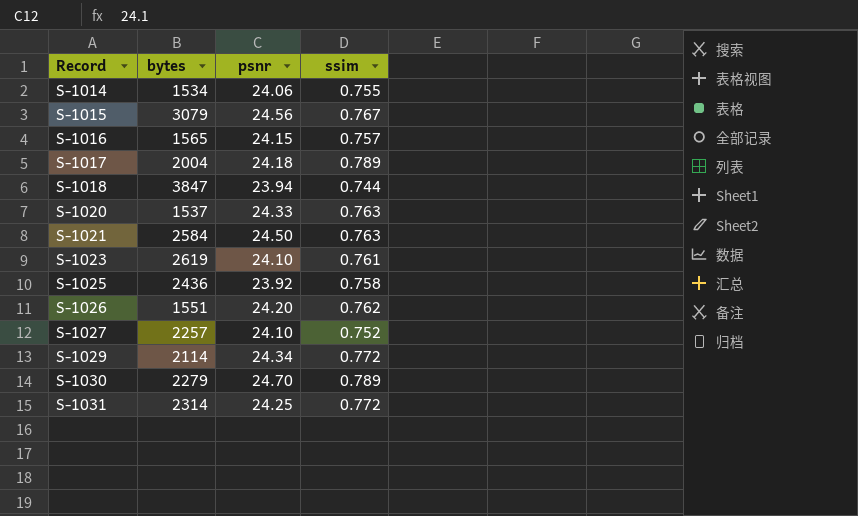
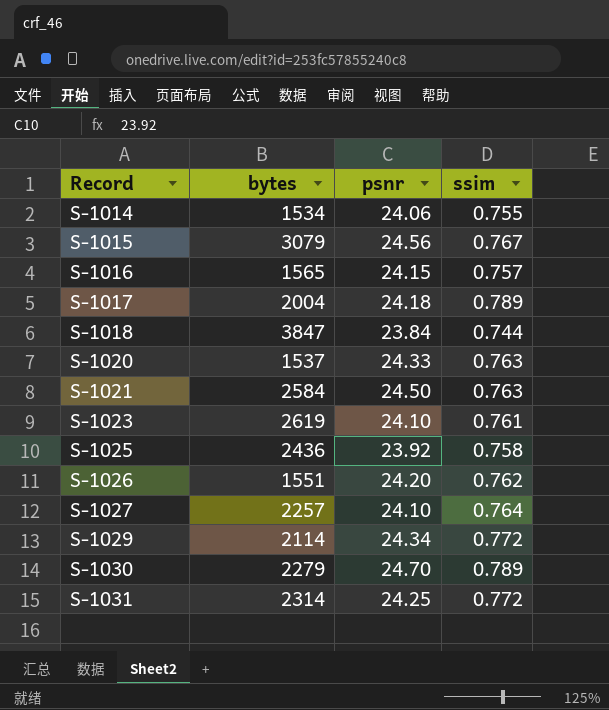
S-1018 | psnr: 23.94 -> 23.84
S-1027 | ssim: 0.752 -> 0.764

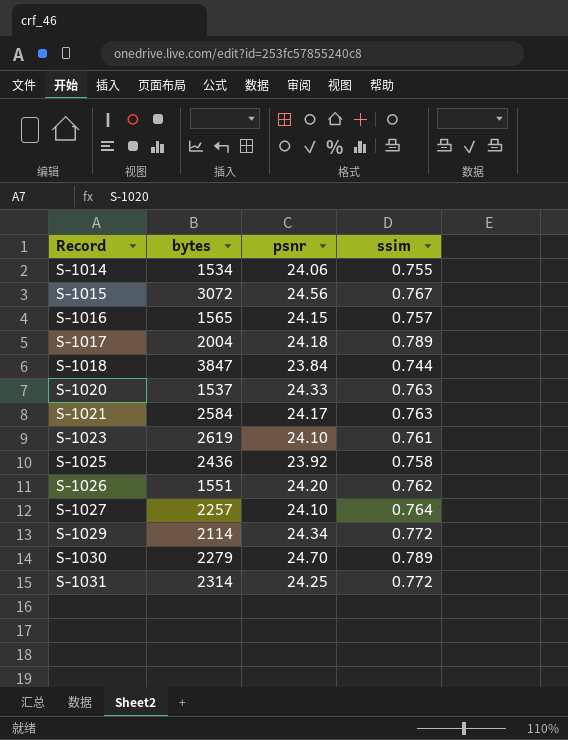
S-1015 | bytes: 3079 -> 3072
S-1021 | psnr: 24.50 -> 24.17

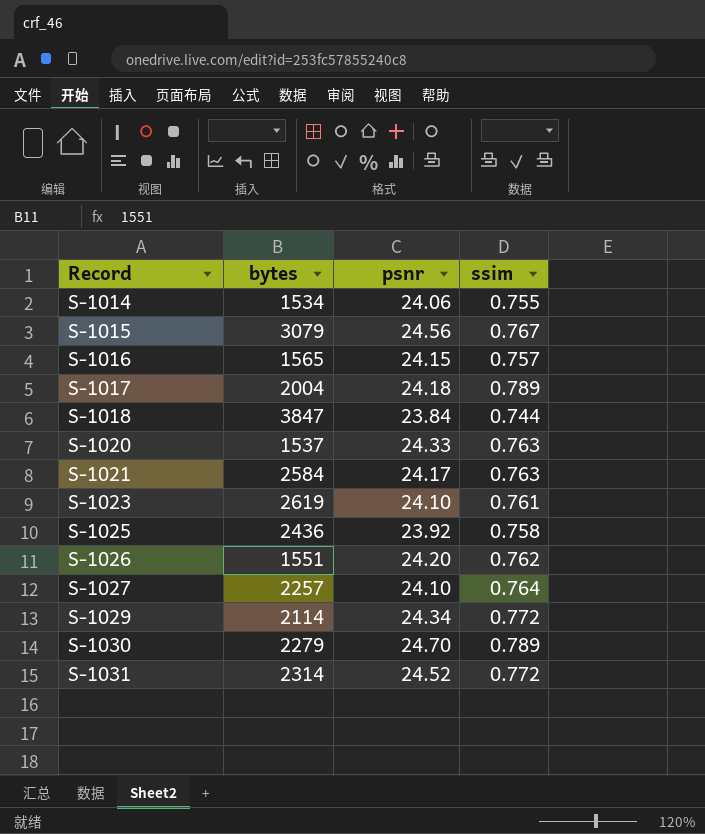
S-1015 | bytes: 3072 -> 3079
S-1031 | psnr: 24.25 -> 24.52

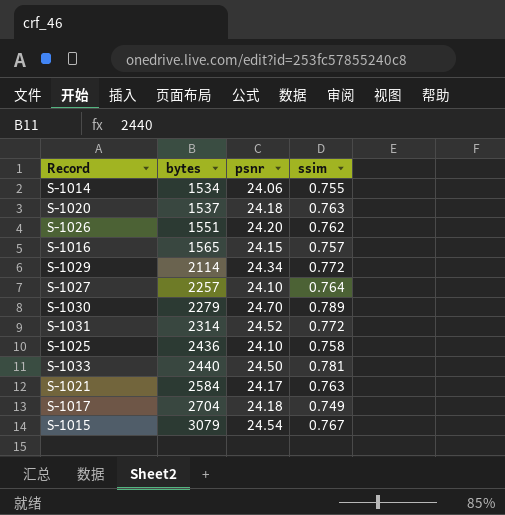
row order: Record ascending -> bytes ascending
row S-1018: 3847 | 23.84 | 0.744 -> none
row S-1023: 2619 | 24.10 | 0.761 -> none
S-1020 | psnr: 24.33 -> 24.18
S-1025 | psnr: 23.92 -> 24.10
row S-1033: none -> 2440 | 24.50 | 0.781
S-1017 | bytes: 2004 -> 2704
S-1017 | ssim: 0.789 -> 0.749
S-1015 | psnr: 24.56 -> 24.54

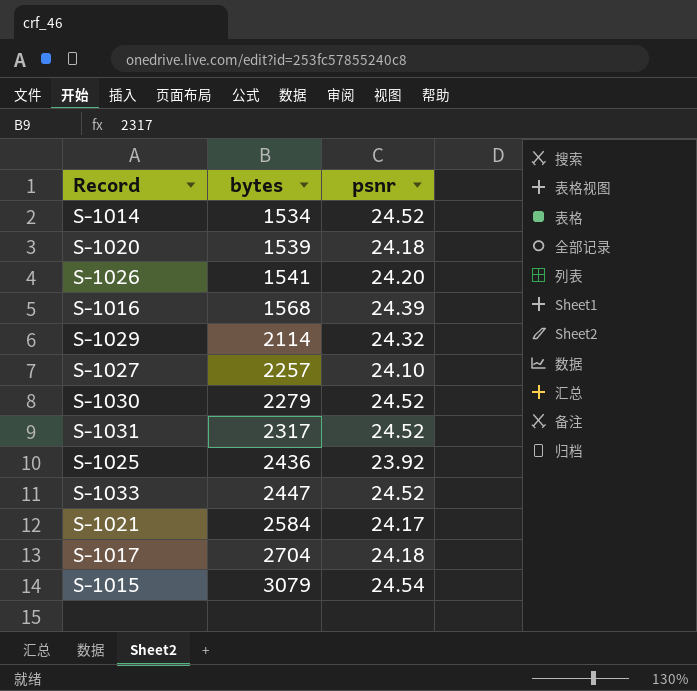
column ssim | position: 4 -> none
S-1014 | psnr: 24.06 -> 24.52
S-1020 | bytes: 1537 -> 1539
S-1026 | bytes: 1551 -> 1541
S-1016 | bytes: 1565 -> 1568
S-1016 | psnr: 24.15 -> 24.39
S-1029 | psnr: 24.34 -> 24.32
S-1030 | psnr: 24.70 -> 24.52
S-1031 | bytes: 2314 -> 2317
S-1025 | psnr: 24.10 -> 23.92
S-1033 | bytes: 2440 -> 2447
S-1033 | psnr: 24.50 -> 24.52

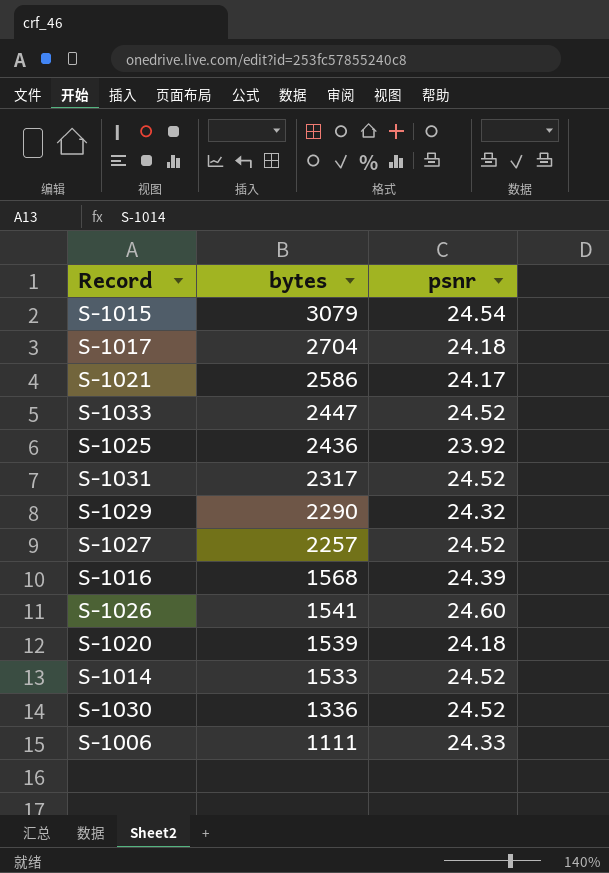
row order: bytes ascending -> bytes descending
S-1021 | bytes: 2584 -> 2586
S-1029 | bytes: 2114 -> 2290
S-1027 | psnr: 24.10 -> 24.52
S-1026 | psnr: 24.20 -> 24.60
S-1014 | bytes: 1534 -> 1533
S-1030 | bytes: 2279 -> 1336
row S-1006: none -> 1111 | 24.33

